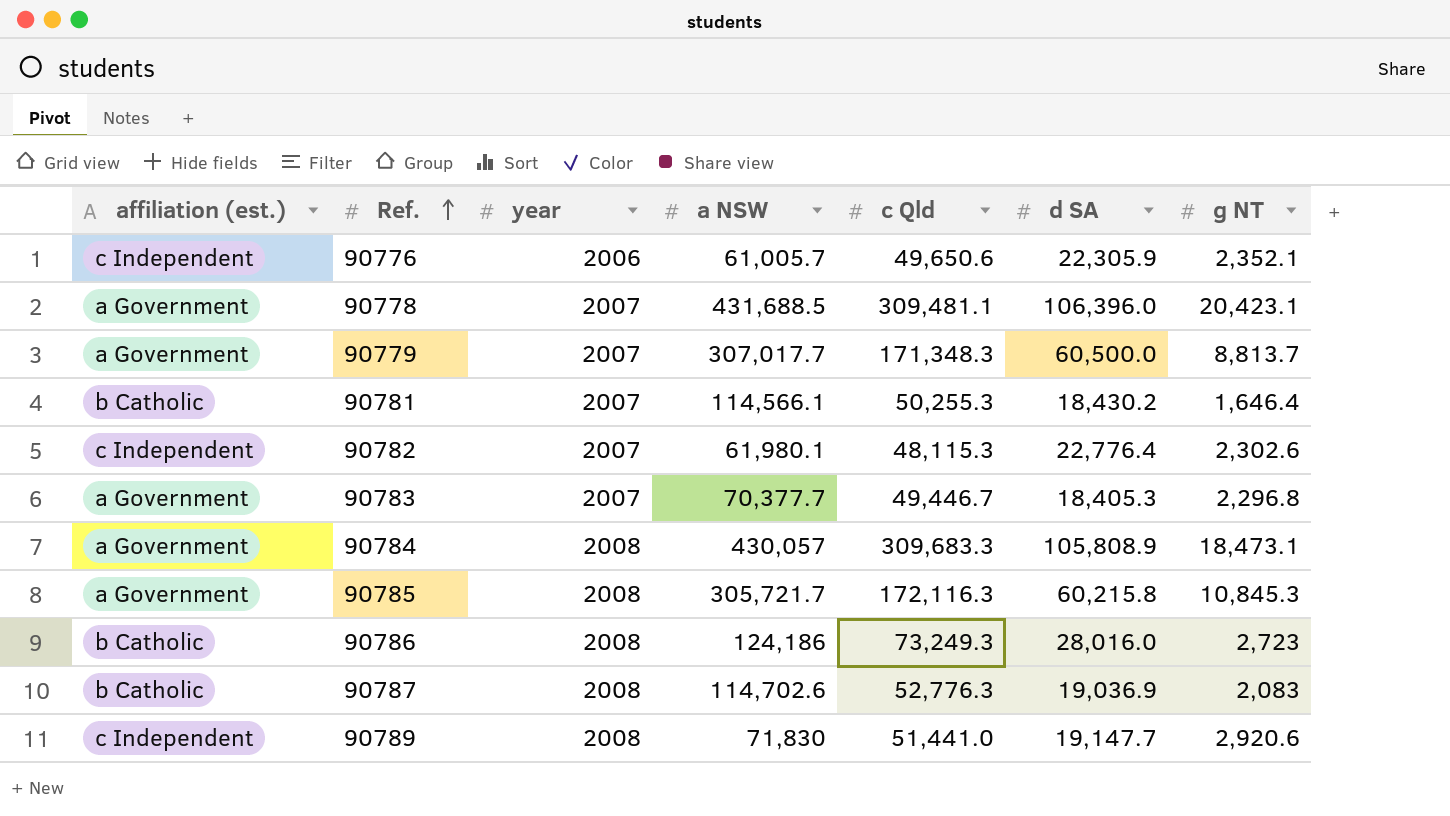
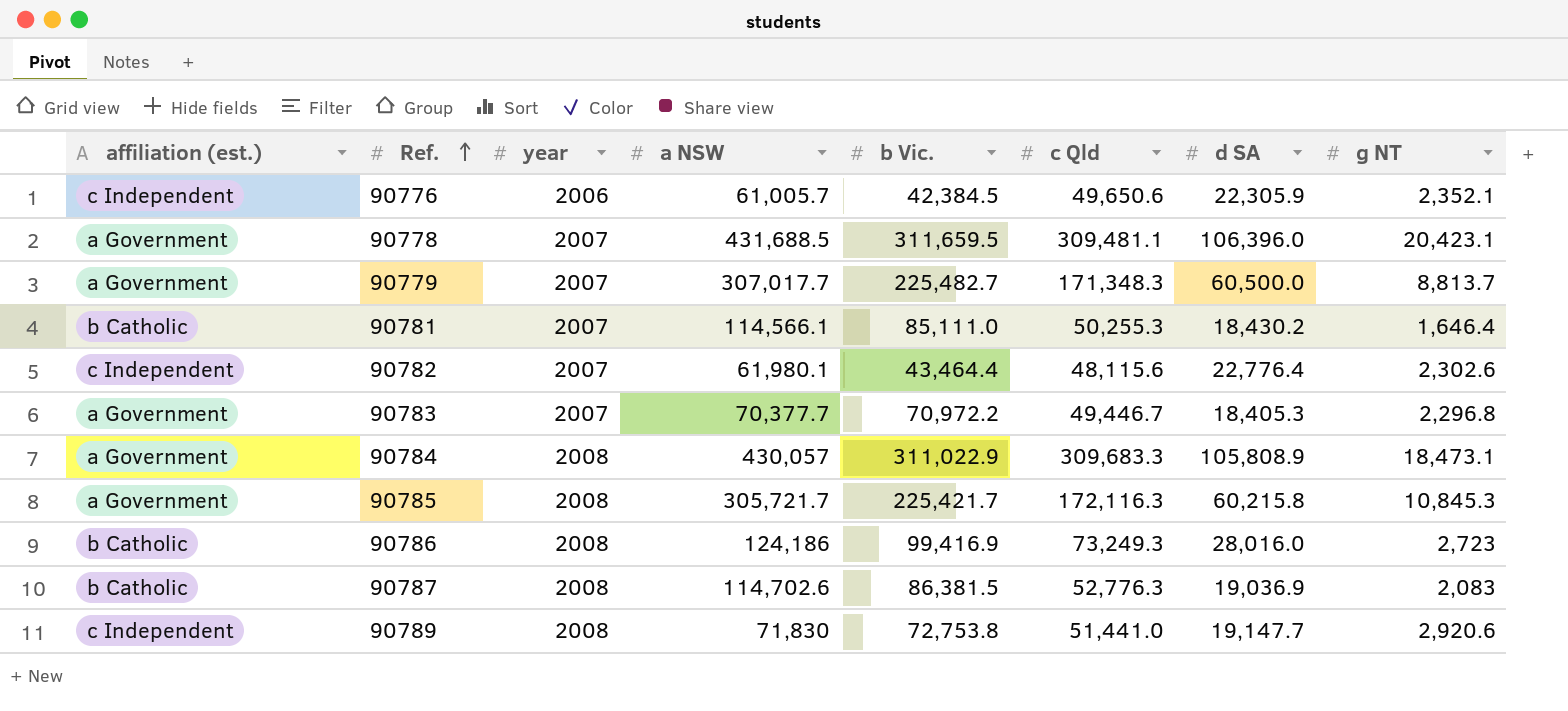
column b Vic. | position: none -> 5
90782 | c Qld: 48,115.3 -> 48,115.6

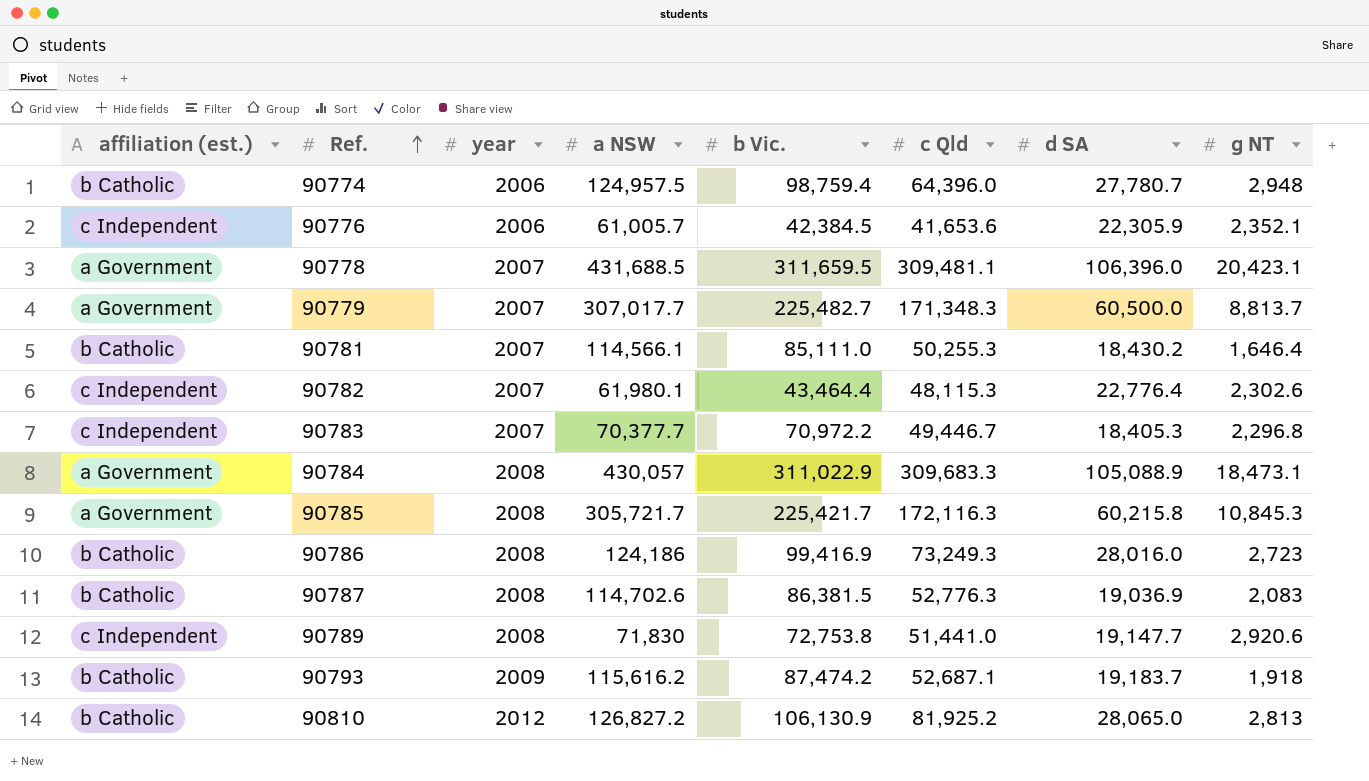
row 90774: none -> b Catholic | 2006 | 124,957.5 | 98,759.4 | 64,396.0 | 27,780.7 | 2,948
90776 | c Qld: 49,650.6 -> 41,653.6
90782 | c Qld: 48,115.6 -> 48,115.3
90783 | affiliation (est.): a Government -> c Independent
90784 | d SA: 105,808.9 -> 105,088.9
row 90793: none -> b Catholic | 2009 | 115,616.2 | 87,474.2 | 52,687.1 | 19,183.7 | 1,918
row 90810: none -> b Catholic | 2012 | 126,827.2 | 106,130.9 | 81,925.2 | 28,065.0 | 2,813

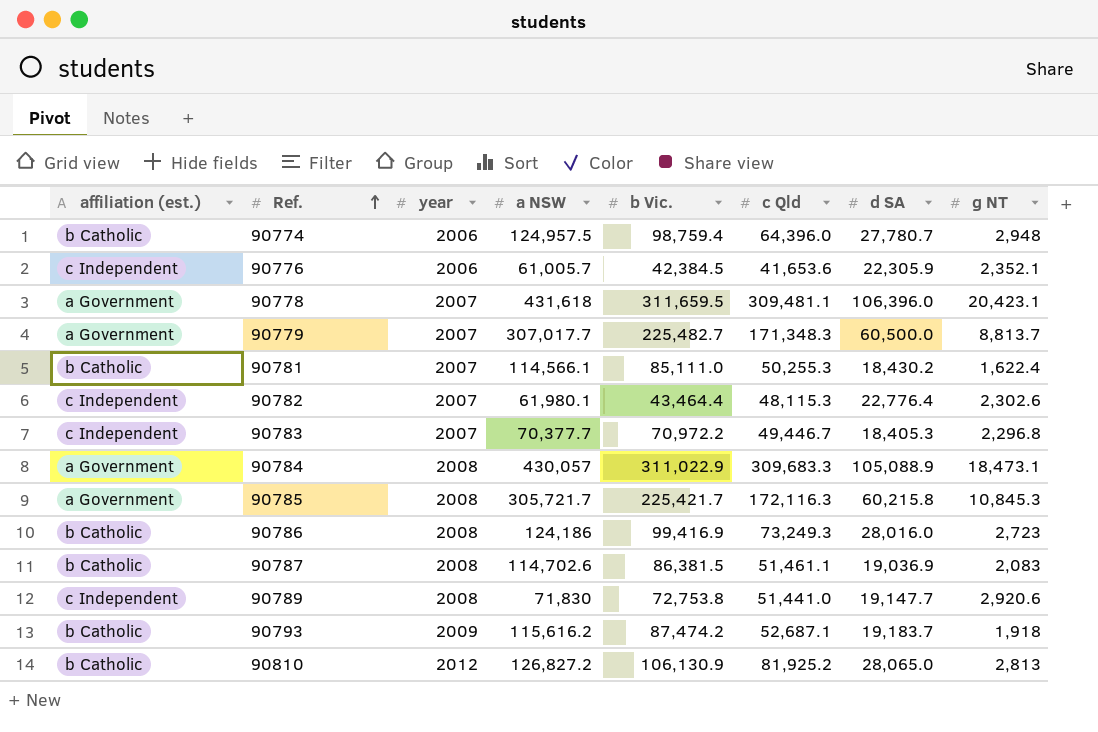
90778 | a NSW: 431,688.5 -> 431,618
90781 | g NT: 1,646.4 -> 1,622.4
90787 | c Qld: 52,776.3 -> 51,461.1

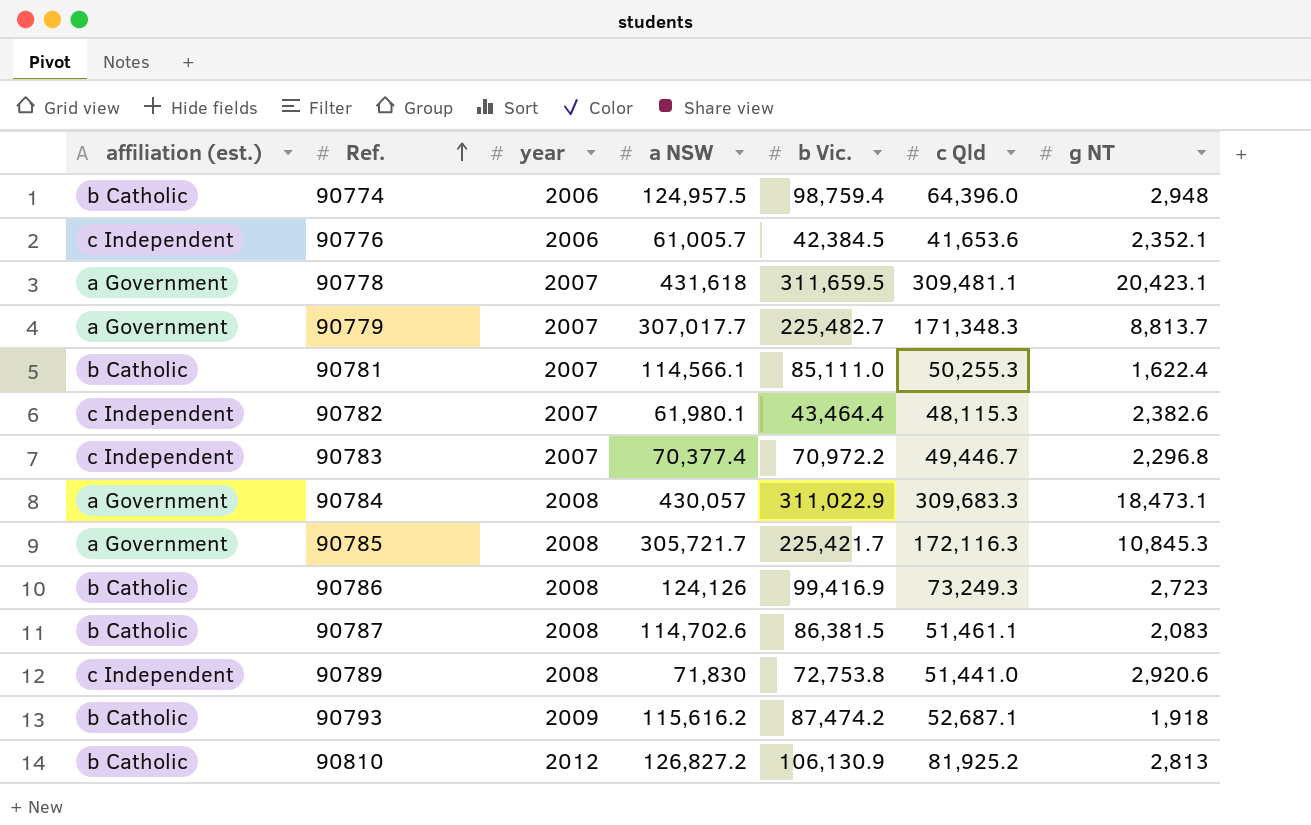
column d SA | position: 7 -> none
90782 | g NT: 2,302.6 -> 2,382.6
90783 | a NSW: 70,377.7 -> 70,377.4
90786 | a NSW: 124,186 -> 124,126

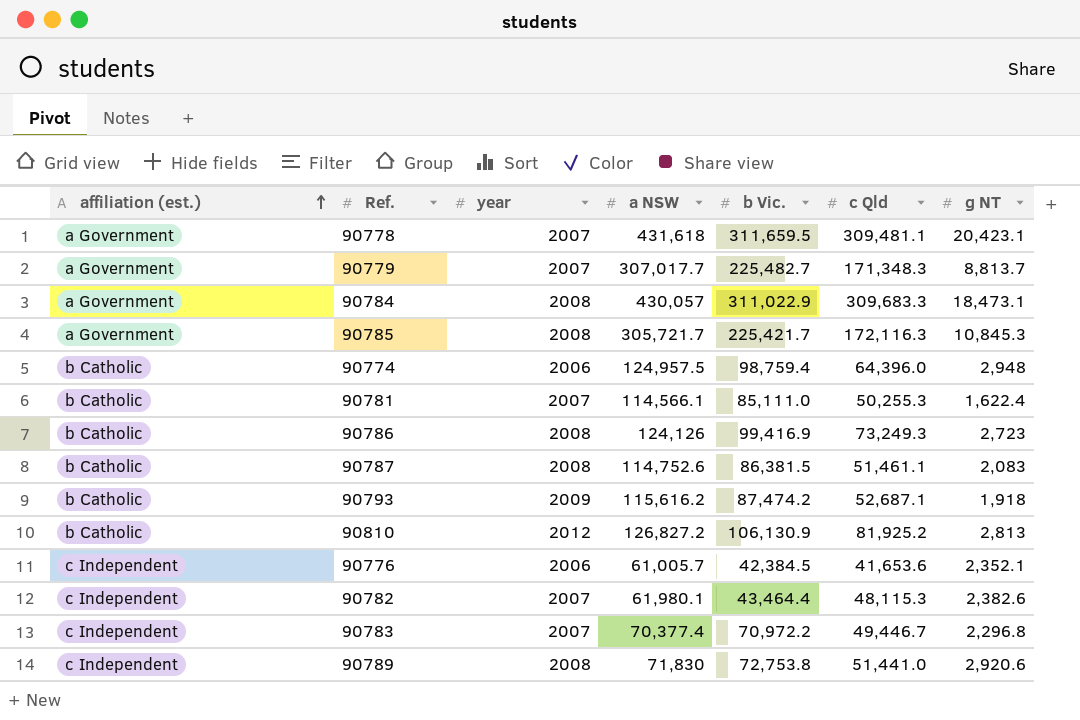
row order: Ref. ascending -> affiliation (est.) ascending
90787 | a NSW: 114,702.6 -> 114,752.6

